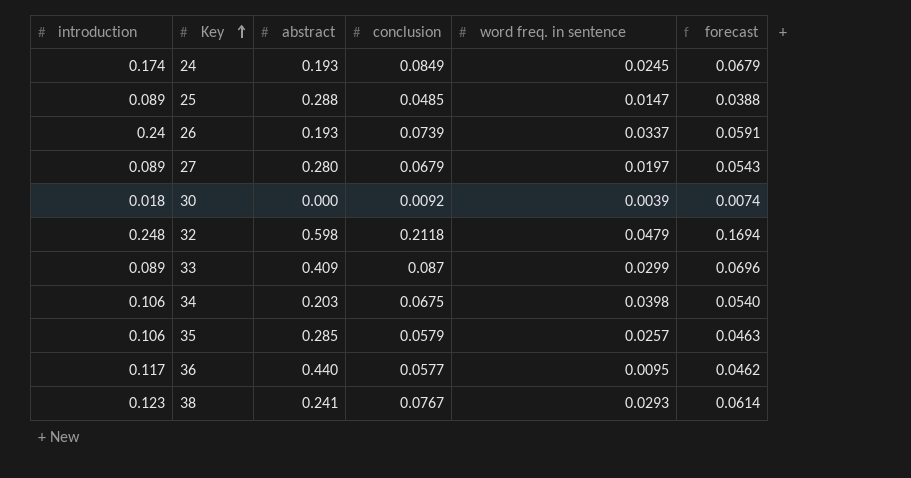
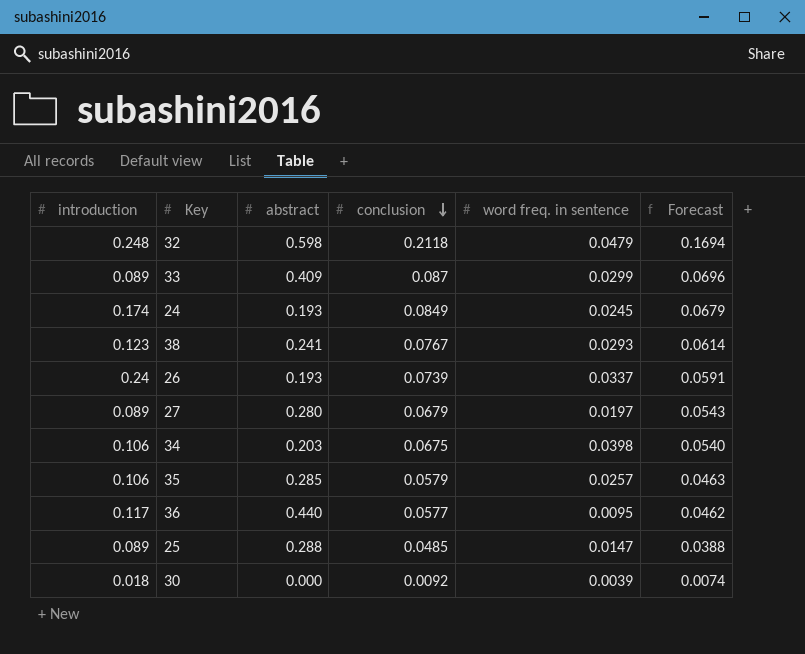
row order: Key ascending -> conclusion descending
column name: forecast -> Forecast

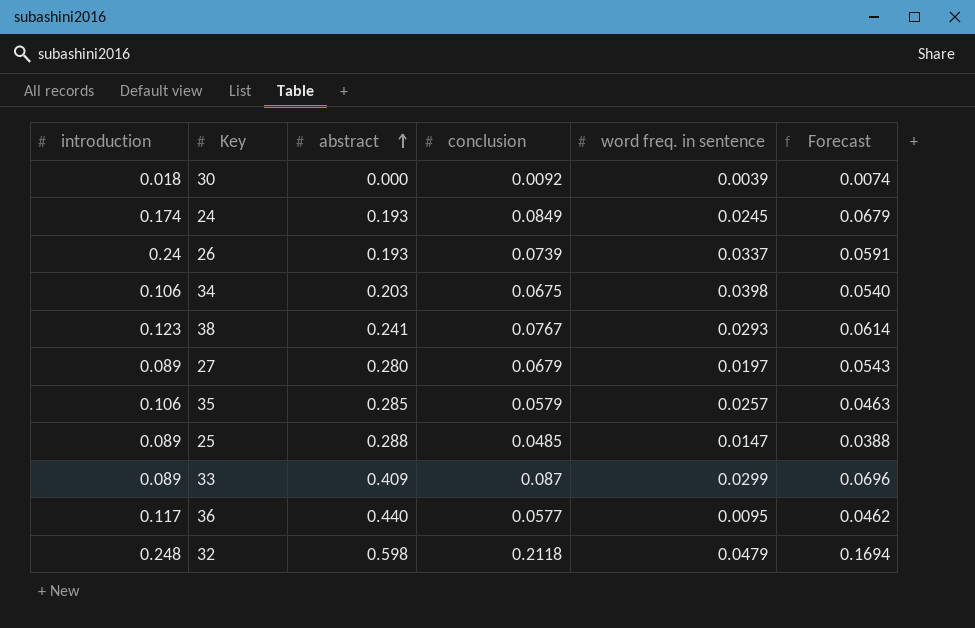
row order: conclusion descending -> abstract ascending

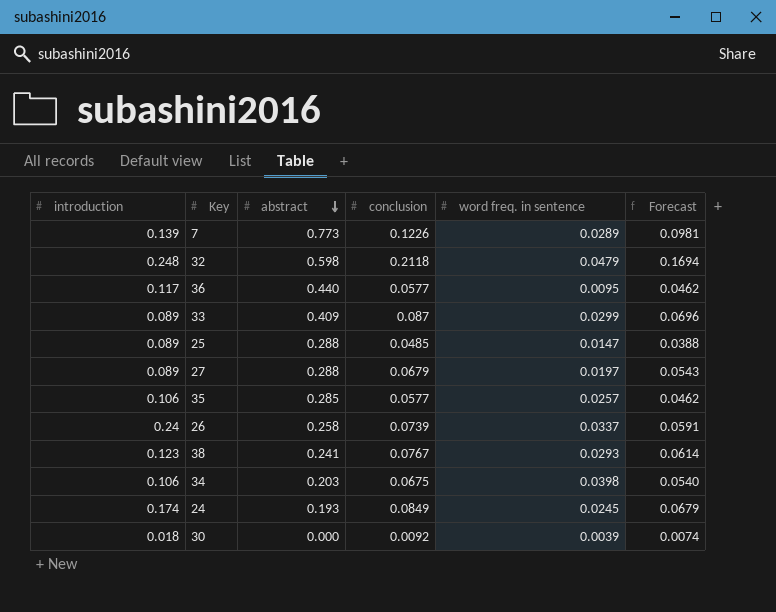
row order: abstract ascending -> abstract descending
row 7: none -> 0.139 | 0.773 | 0.1226 | 0.0289 | 0.0981
27 | abstract: 0.280 -> 0.288
35 | conclusion: 0.0579 -> 0.0577
35 | Forecast: 0.0463 -> 0.0462
26 | abstract: 0.193 -> 0.258

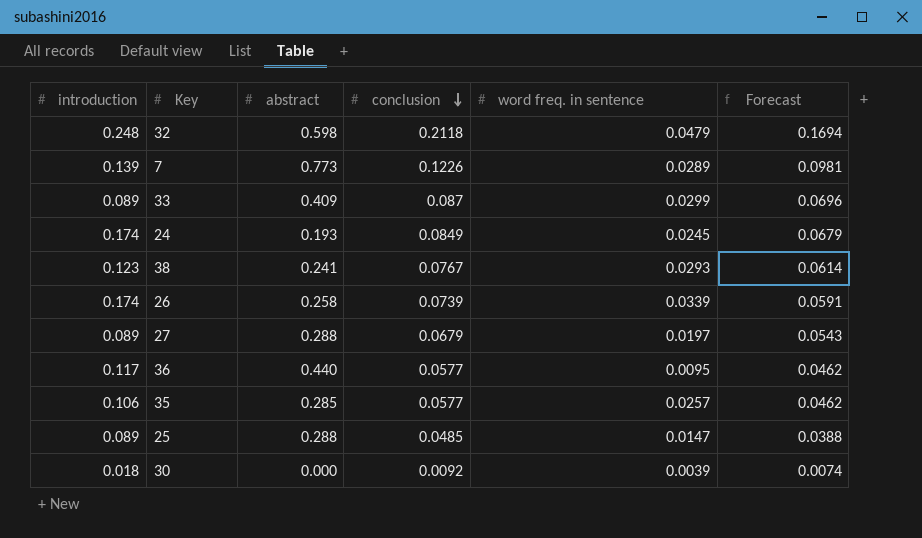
row order: abstract descending -> conclusion descending
row 34: 0.106 | 0.203 | 0.0675 | 0.0398 | 0.0540 -> none
26 | introduction: 0.24 -> 0.174
26 | word freq. in sentence: 0.0337 -> 0.0339

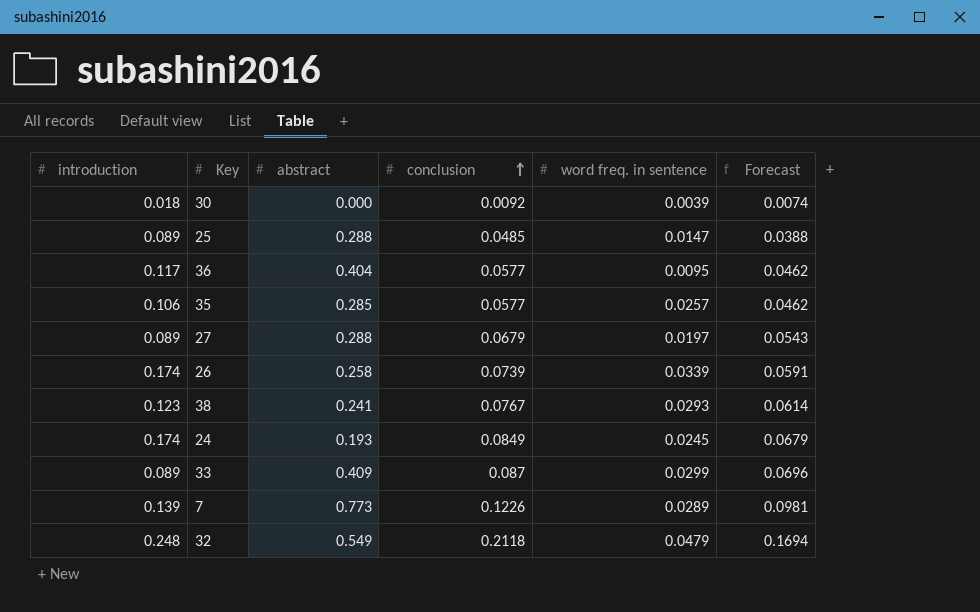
row order: conclusion descending -> conclusion ascending
36 | abstract: 0.440 -> 0.404
32 | abstract: 0.598 -> 0.549

